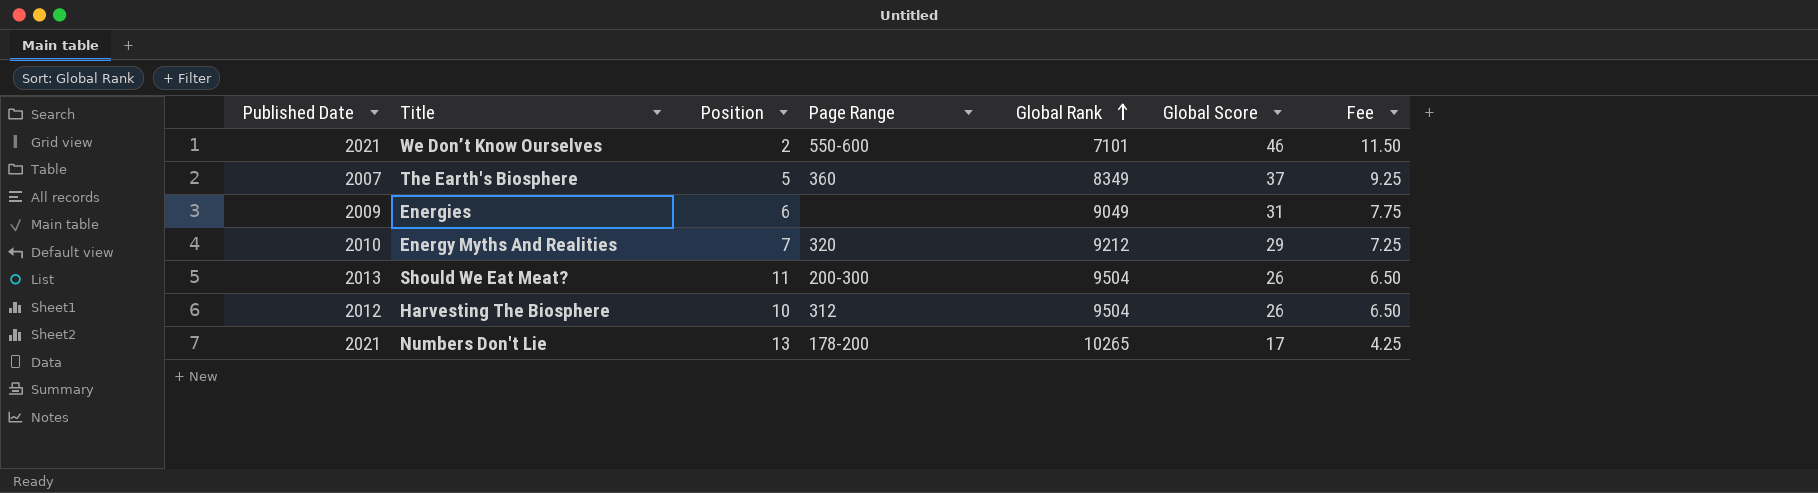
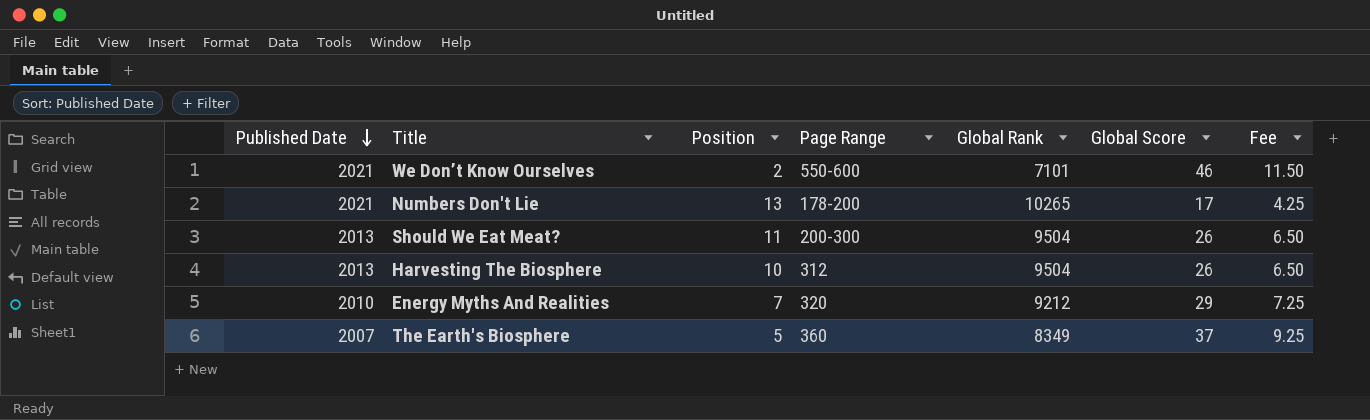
row order: Global Rank ascending -> Published Date descending
row Energies: 2009 | 6 | none | 9049 | 31 | 7.75 -> none
Harvesting The Biosphere | Published Date: 2012 -> 2013

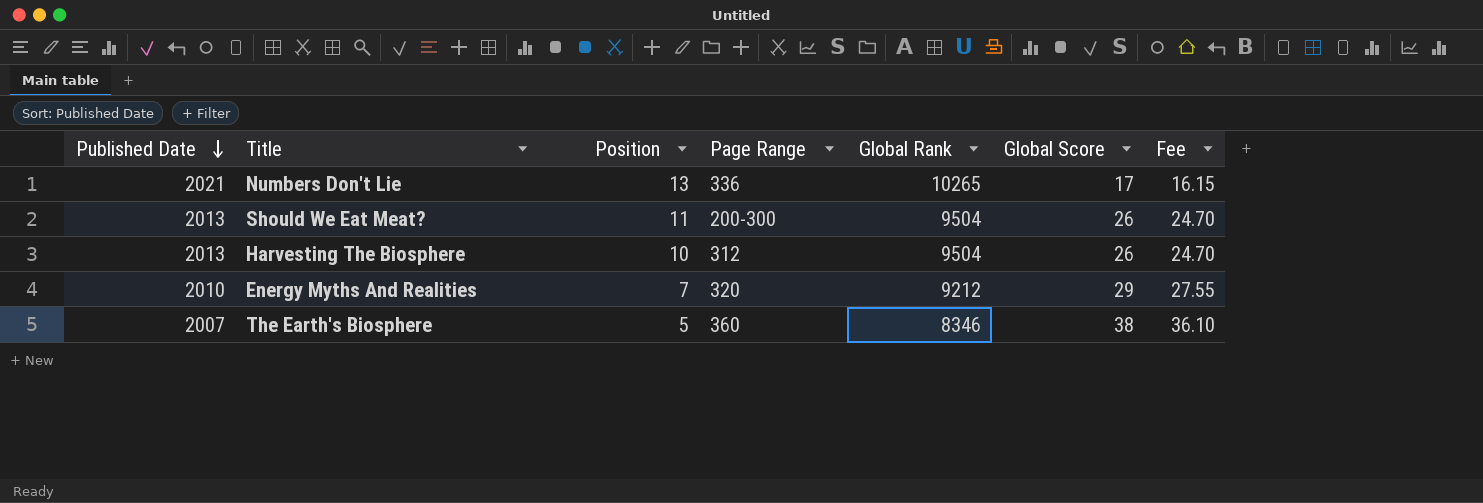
column Fee | formula: [Global Score] * 0.25 -> [Global Score] * 0.95
row We Don’t Know Ourselves: 2021 | 2 | 550-600 | 7101 | 46 | 11.50 -> none
Numbers Don't Lie | Page Range: 178-200 -> 336
The Earth's Biosphere | Global Rank: 8349 -> 8346
The Earth's Biosphere | Global Score: 37 -> 38

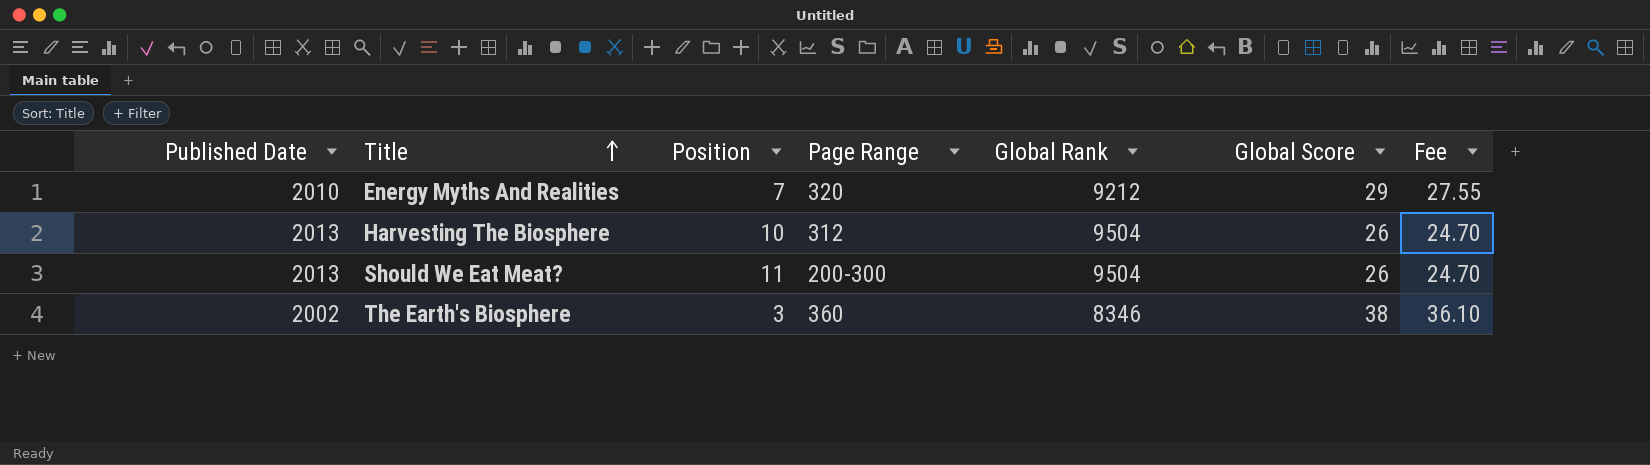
row order: Published Date descending -> Title ascending
row Numbers Don't Lie: 2021 | 13 | 336 | 10265 | 17 | 16.15 -> none
The Earth's Biosphere | Published Date: 2007 -> 2002
The Earth's Biosphere | Position: 5 -> 3

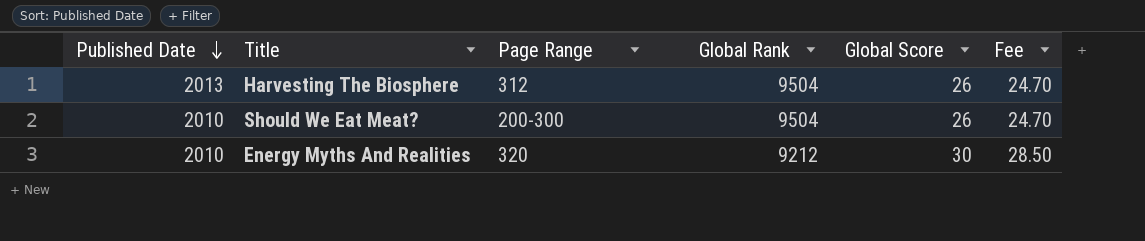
row order: Title ascending -> Published Date descending
column Position | position: 3 -> none
row The Earth's Biosphere: 2002 | 3 | 360 | 8346 | 38 | 36.10 -> none
Should We Eat Meat? | Published Date: 2013 -> 2010
Energy Myths And Realities | Global Score: 29 -> 30
Energy Myths And Realities | Fee: 27.55 -> 28.50

